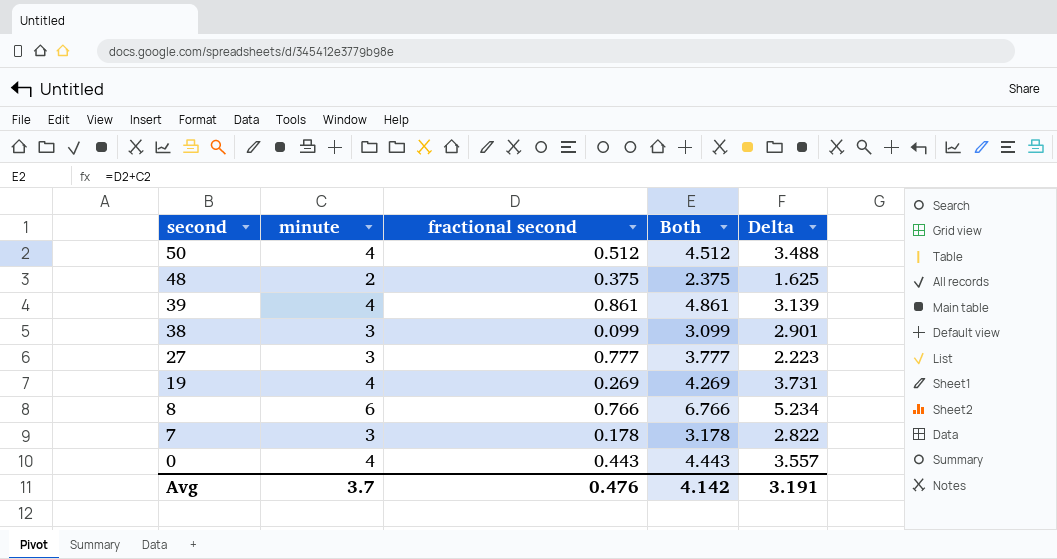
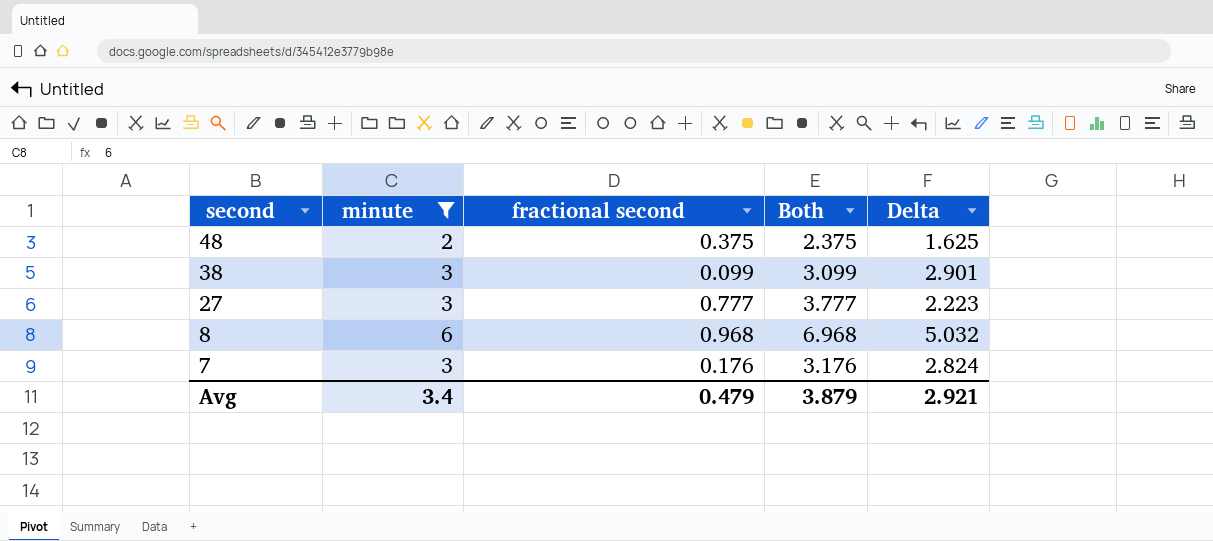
filter: none -> minute != 4
8 | fractional second: 0.766 -> 0.968
8 | Both: 6.766 -> 6.968
8 | Delta: 5.234 -> 5.032
7 | fractional second: 0.178 -> 0.176
7 | Both: 3.178 -> 3.176
7 | Delta: 2.822 -> 2.824
Avg | minute: 3.7 -> 3.4
Avg | fractional second: 0.476 -> 0.479
Avg | Both: 4.142 -> 3.879
Avg | Delta: 3.191 -> 2.921

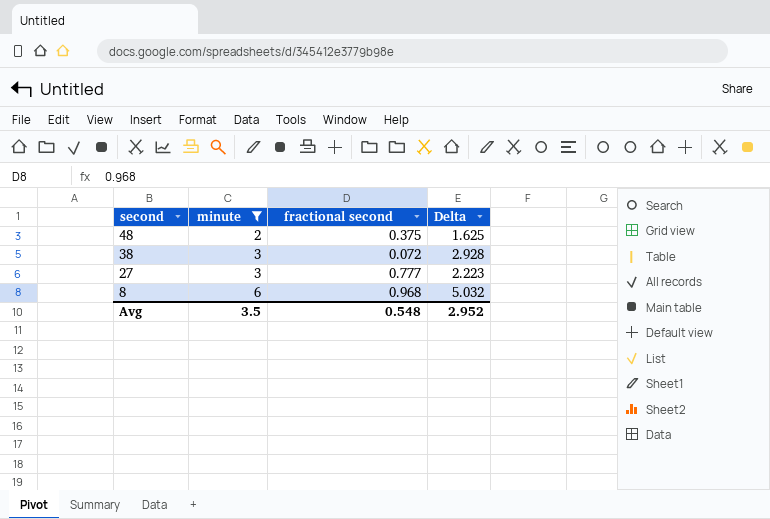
column Both | formula: [minute] + [fractional second] -> none
row 7: 3 | 0.176 | 3.176 | 2.824 -> none
38 | fractional second: 0.099 -> 0.072
38 | Delta: 2.901 -> 2.928
Avg | minute: 3.4 -> 3.5
Avg | fractional second: 0.479 -> 0.548
Avg | Delta: 2.921 -> 2.952

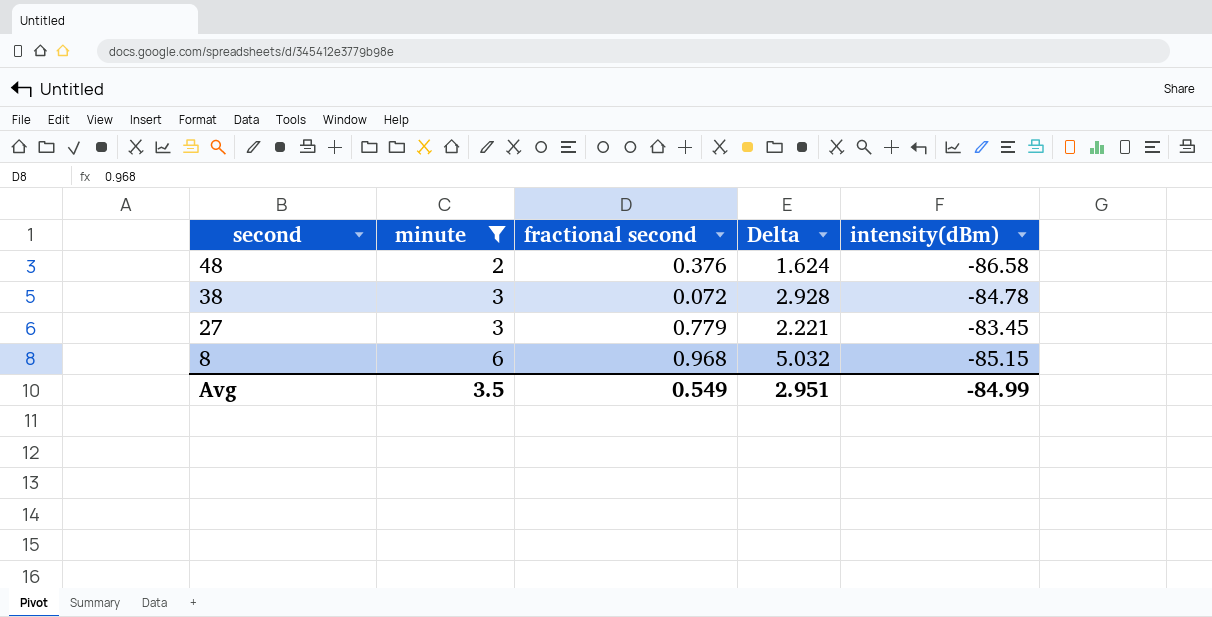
column intensity(dBm) | position: none -> 5
48 | fractional second: 0.375 -> 0.376
48 | Delta: 1.625 -> 1.624
27 | fractional second: 0.777 -> 0.779
27 | Delta: 2.223 -> 2.221
Avg | fractional second: 0.548 -> 0.549
Avg | Delta: 2.952 -> 2.951

